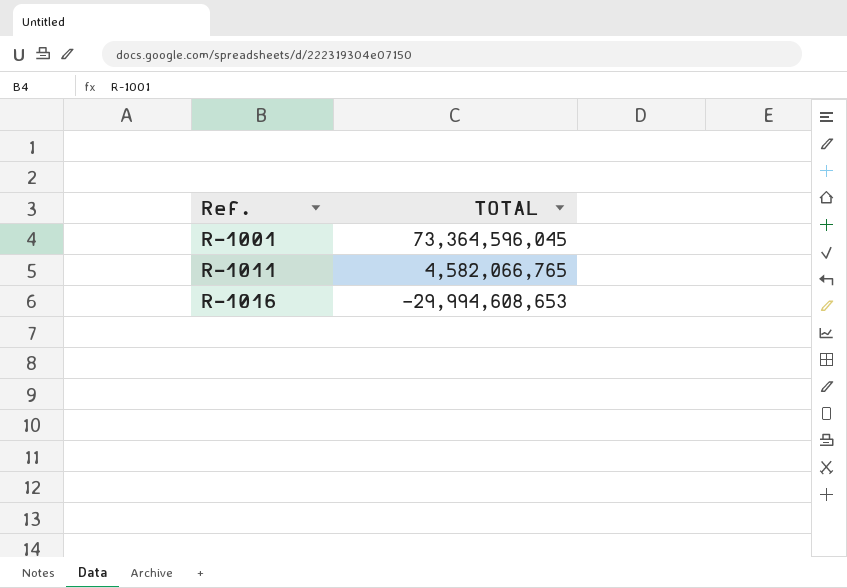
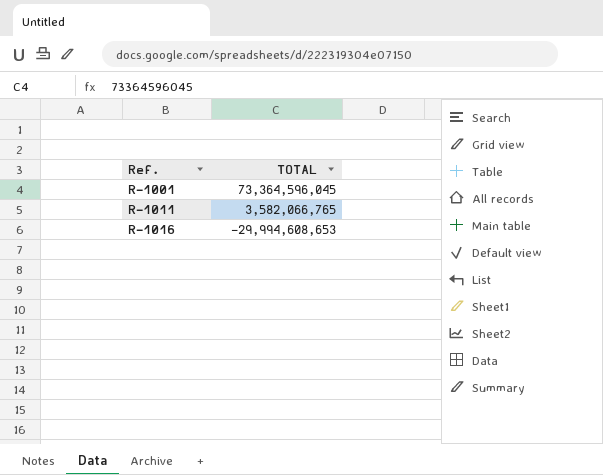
R-1011 | TOTAL: 4,582,066,765 -> 3,582,066,765

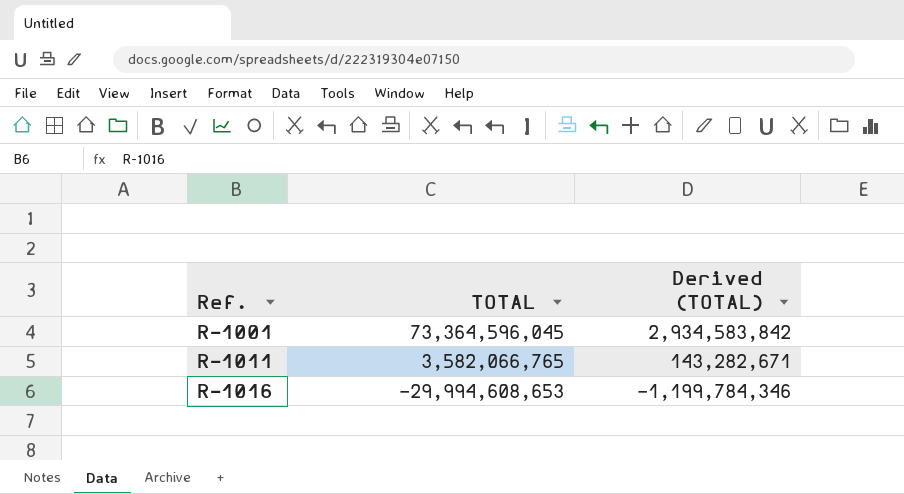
column Derived (TOTAL) | formula: none -> [TOTAL] * 0.04

